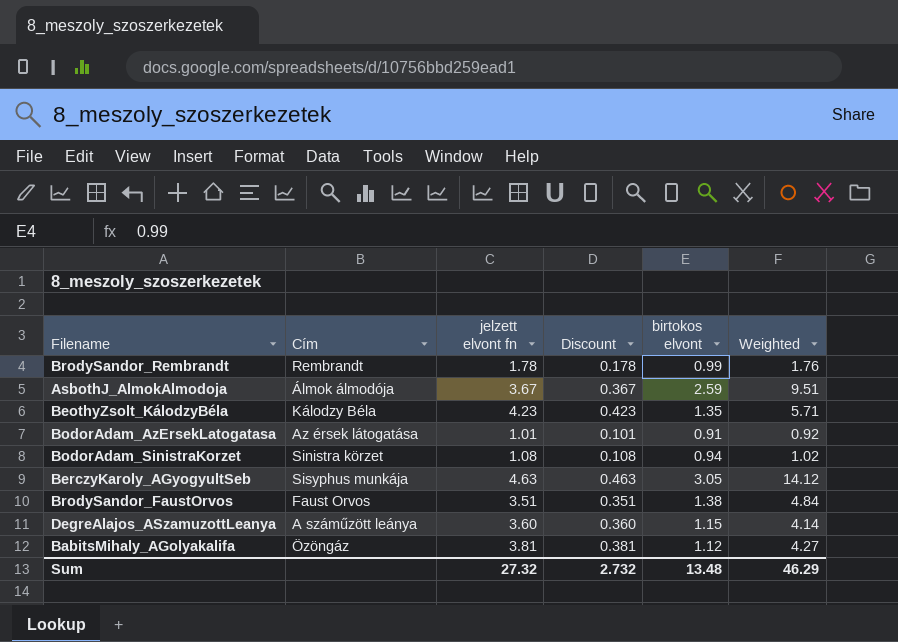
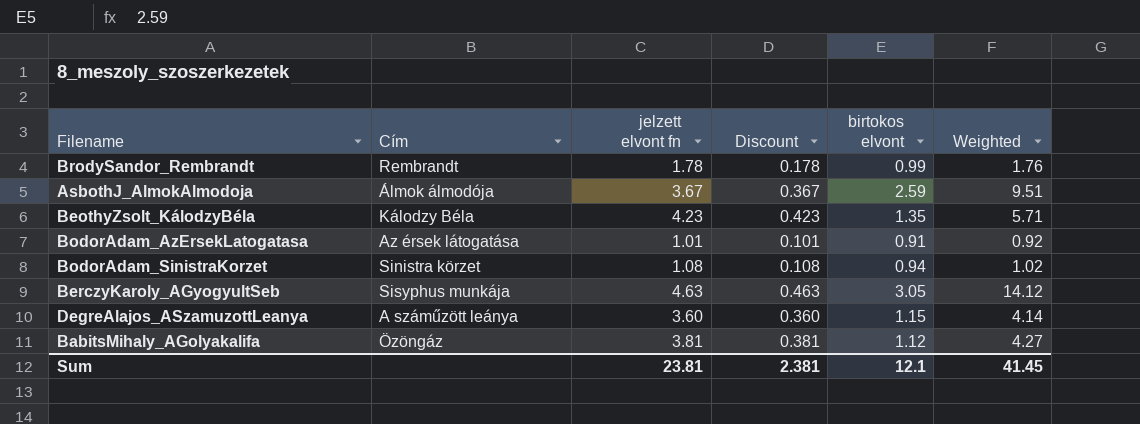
row BrodySandor_FaustOrvos: Faust Orvos | 3.51 | 0.351 | 1.38 | 4.84 -> none
Sum | jelzett elvont fn: 27.32 -> 23.81
Sum | Discount: 2.732 -> 2.381
Sum | birtokos elvont: 13.48 -> 12.1
Sum | Weighted: 46.29 -> 41.45

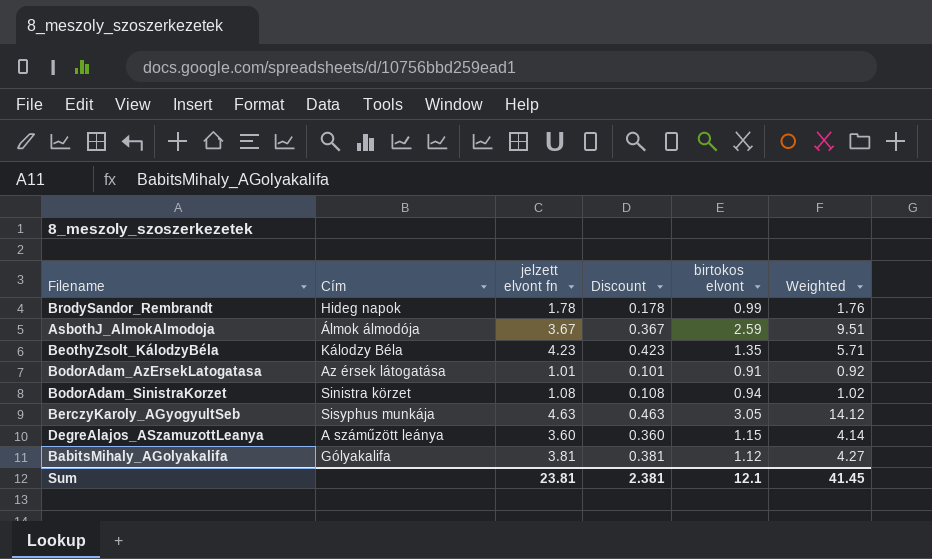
BrodySandor_Rembrandt | Cím: Rembrandt -> Hideg napok
BabitsMihaly_AGolyakalifa | Cím: Özöngáz -> Gólyakalifa

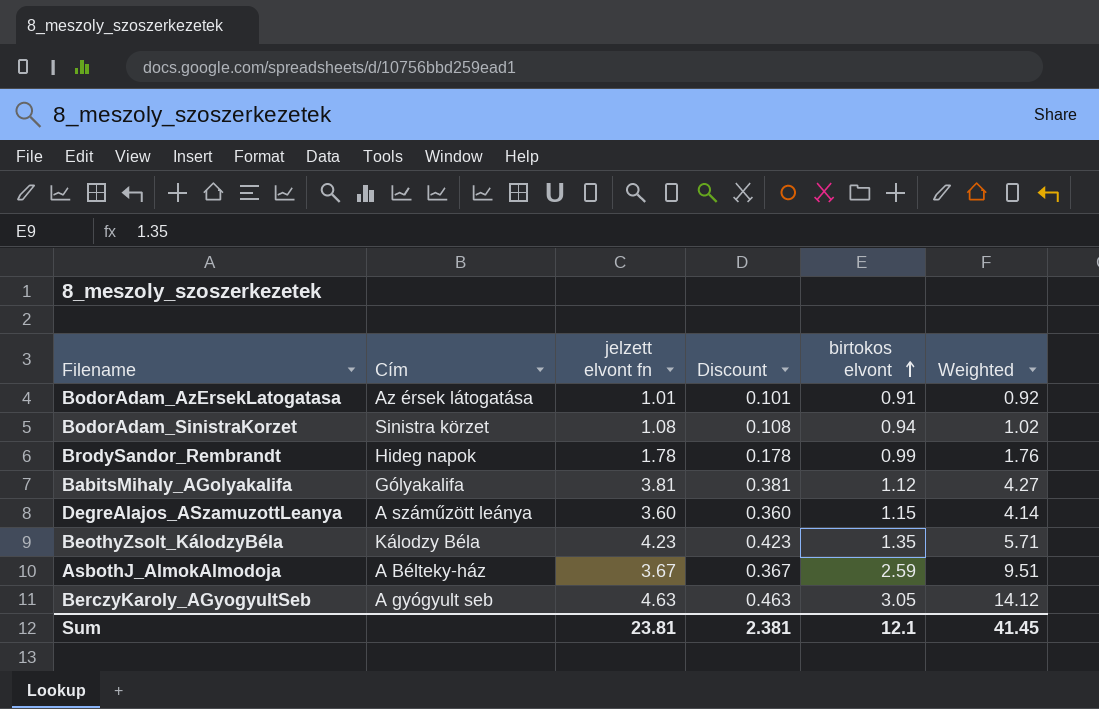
row order: none -> birtokos elvont ascending
AsbothJ_AlmokAlmodoja | Cím: Álmok álmodója -> A Bélteky-ház
BerczyKaroly_AGyogyultSeb | Cím: Sisyphus munkája -> A gyógyult seb

